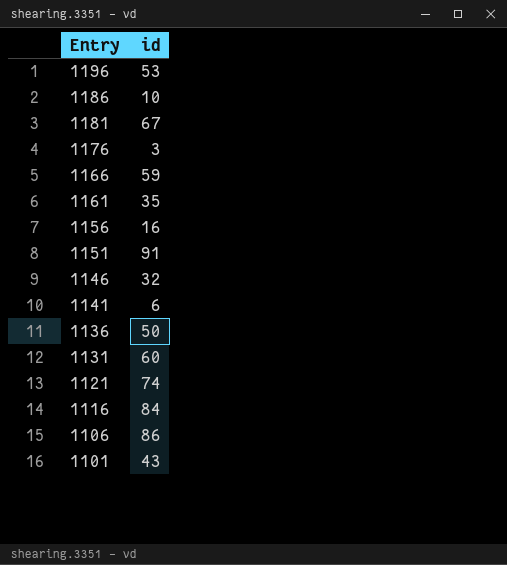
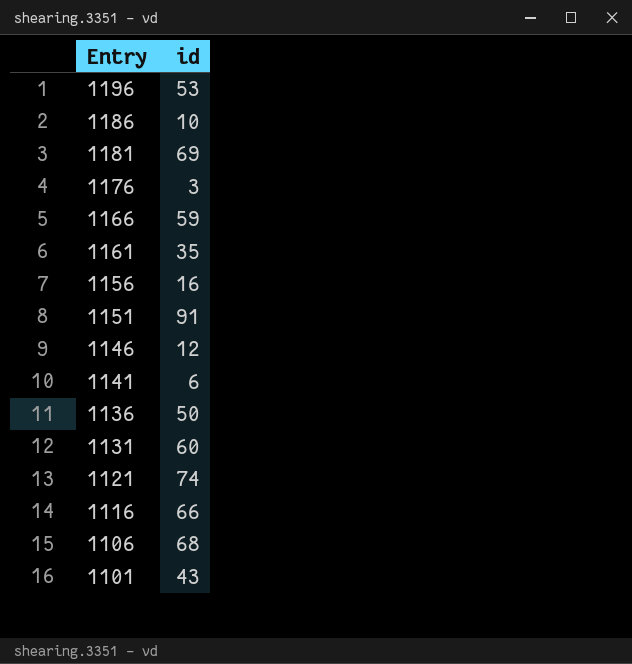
1181 | id: 67 -> 69
1146 | id: 32 -> 12
1116 | id: 84 -> 66
1106 | id: 86 -> 68

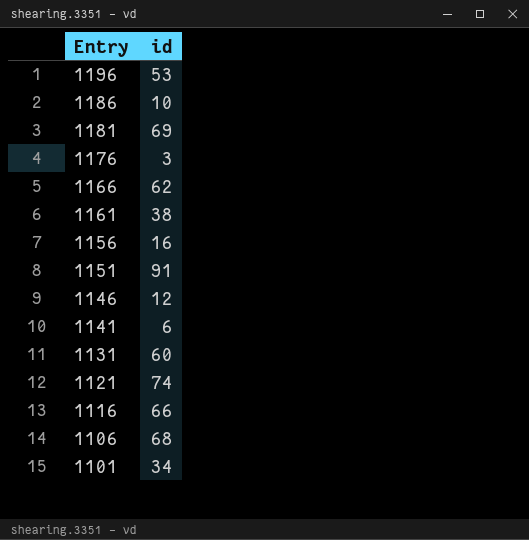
row 1136: 50 -> none
1166 | id: 59 -> 62
1161 | id: 35 -> 38
1101 | id: 43 -> 34

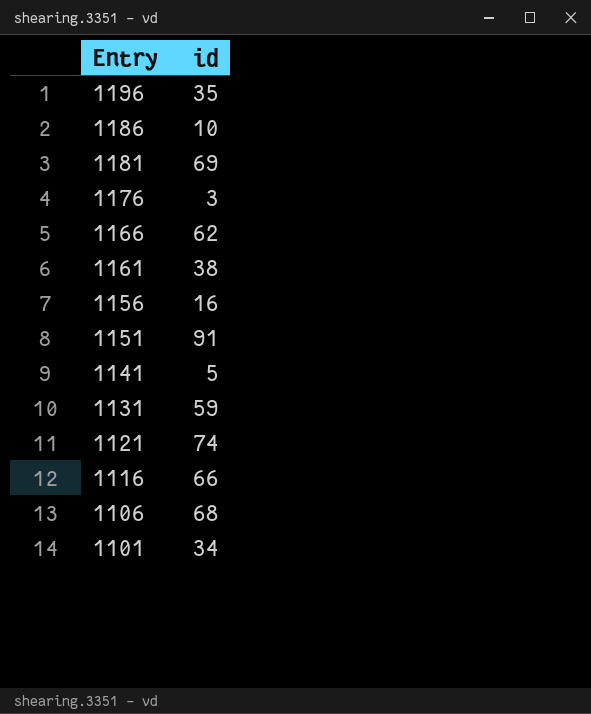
row 1146: 12 -> none
1196 | id: 53 -> 35
1141 | id: 6 -> 5
1131 | id: 60 -> 59

